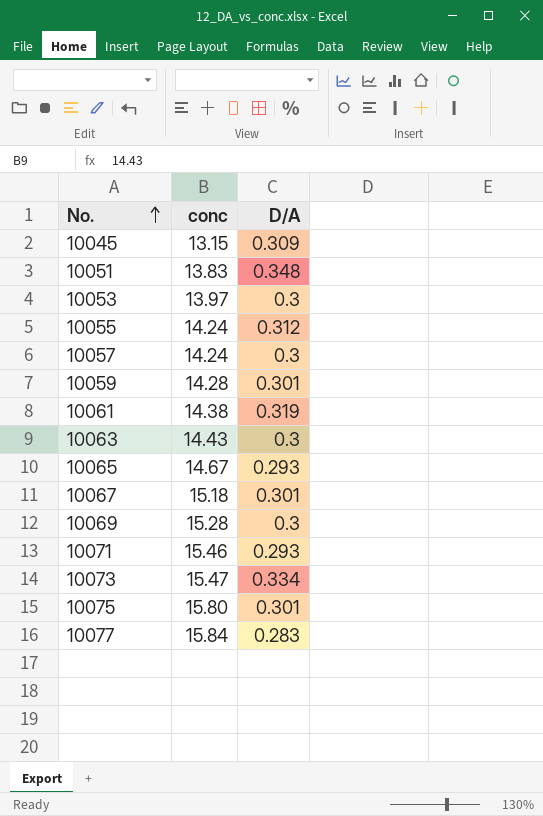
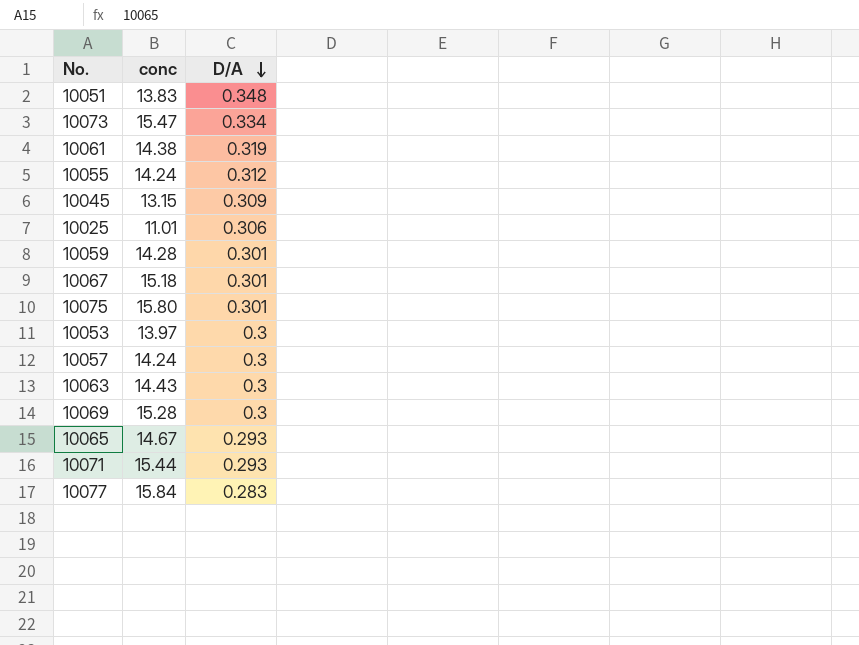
row order: No. ascending -> D/A descending
row 10025: none -> 11.01 | 0.306
10071 | conc: 15.46 -> 15.44

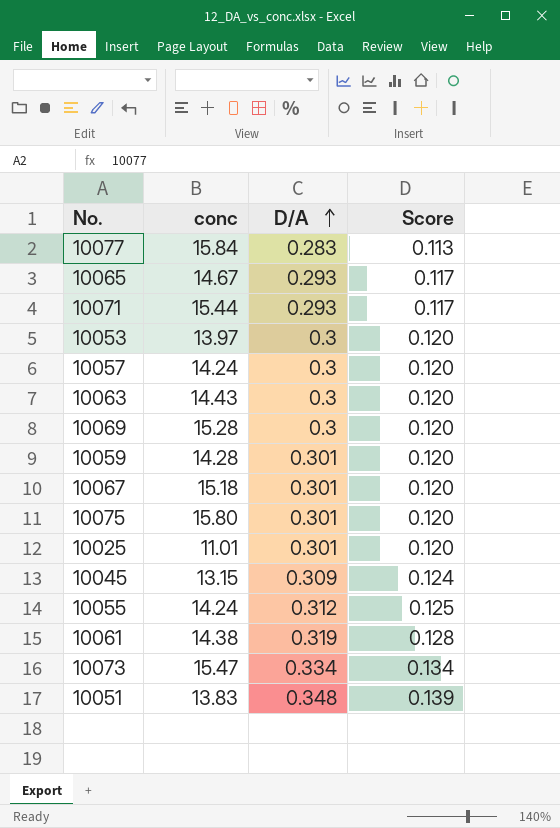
row order: D/A descending -> D/A ascending
column Score | formula: none -> [D/A] * 0.4
10025 | D/A: 0.306 -> 0.301

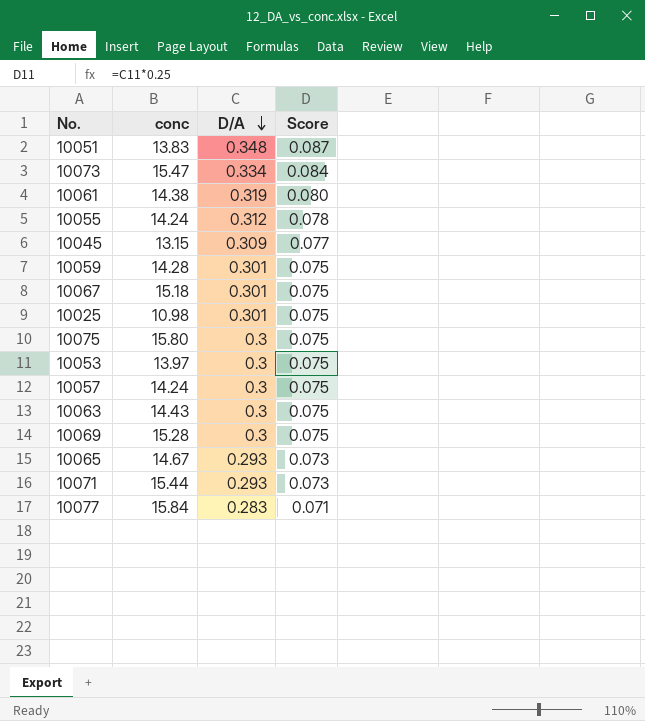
row order: D/A ascending -> D/A descending
column Score | formula: [D/A] * 0.4 -> [D/A] * 0.25
10025 | conc: 11.01 -> 10.98
10075 | D/A: 0.301 -> 0.3

